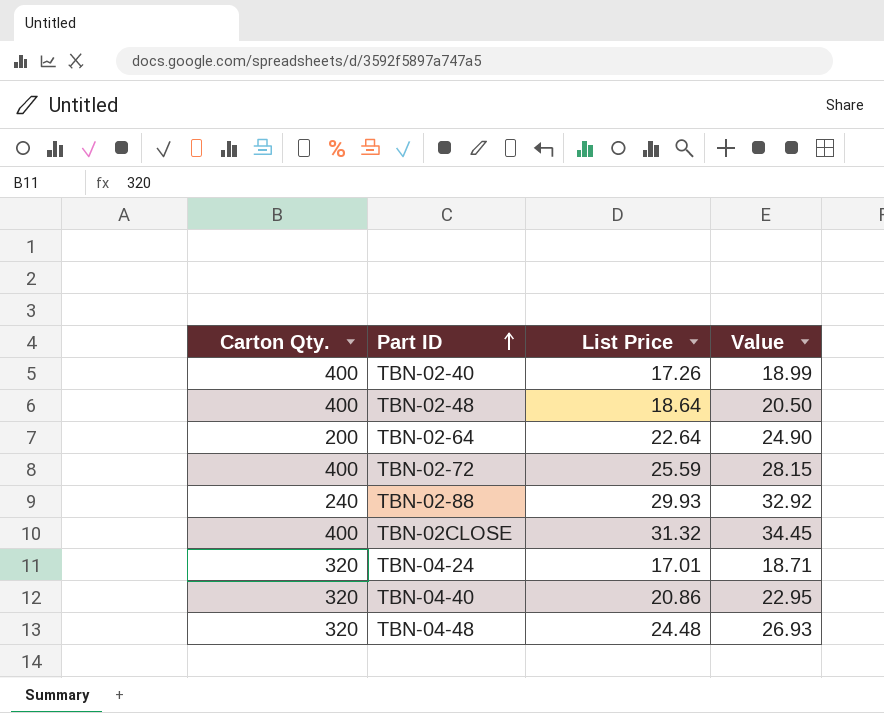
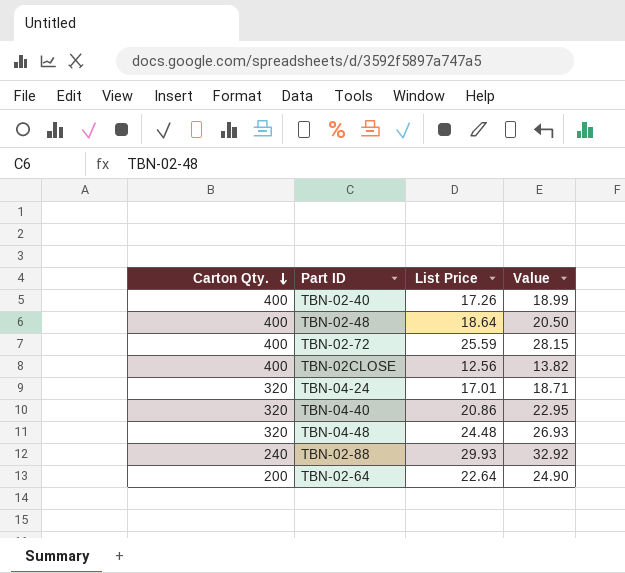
row order: Part ID ascending -> Carton Qty. descending
TBN-02CLOSE | List Price: 31.32 -> 12.56
TBN-02CLOSE | Value: 34.45 -> 13.82

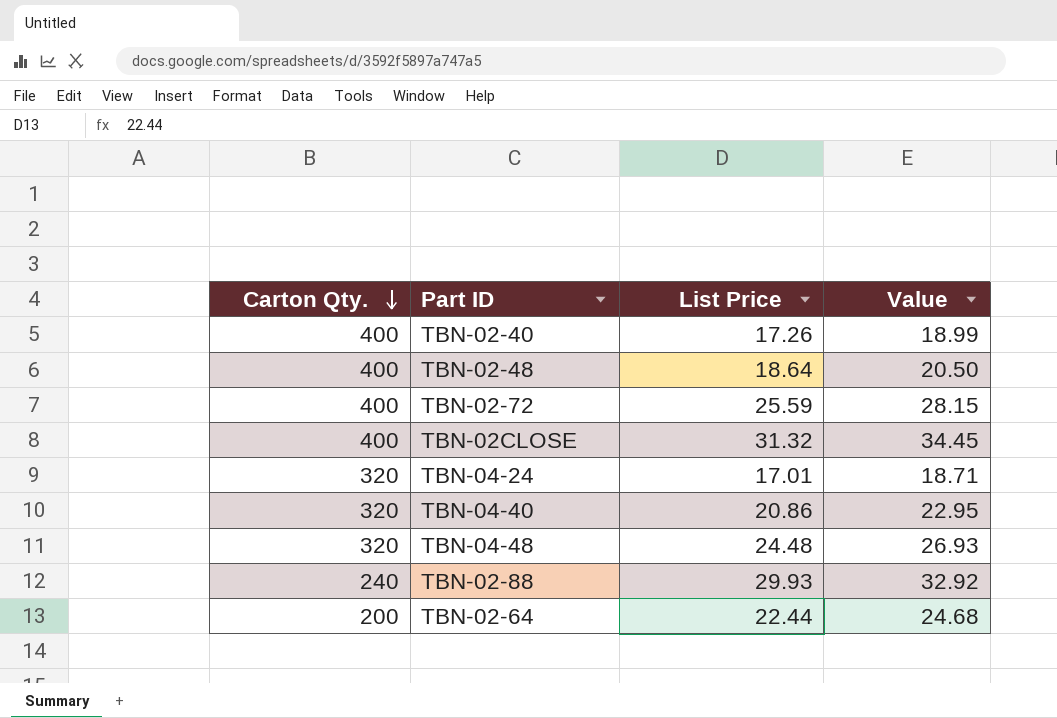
TBN-02CLOSE | List Price: 12.56 -> 31.32
TBN-02CLOSE | Value: 13.82 -> 34.45
TBN-02-64 | List Price: 22.64 -> 22.44
TBN-02-64 | Value: 24.90 -> 24.68

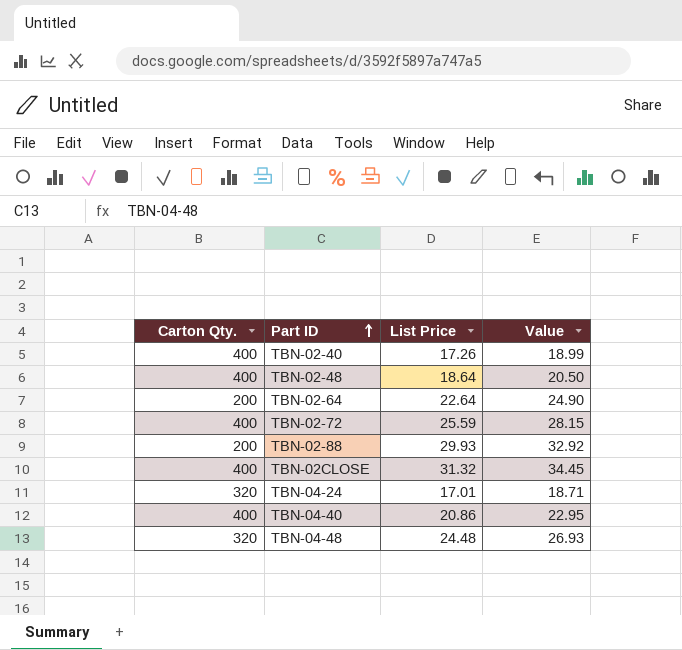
row order: Carton Qty. descending -> Part ID ascending
TBN-02-64 | List Price: 22.44 -> 22.64
TBN-02-64 | Value: 24.68 -> 24.90
TBN-02-88 | Carton Qty.: 240 -> 200
TBN-04-40 | Carton Qty.: 320 -> 400

